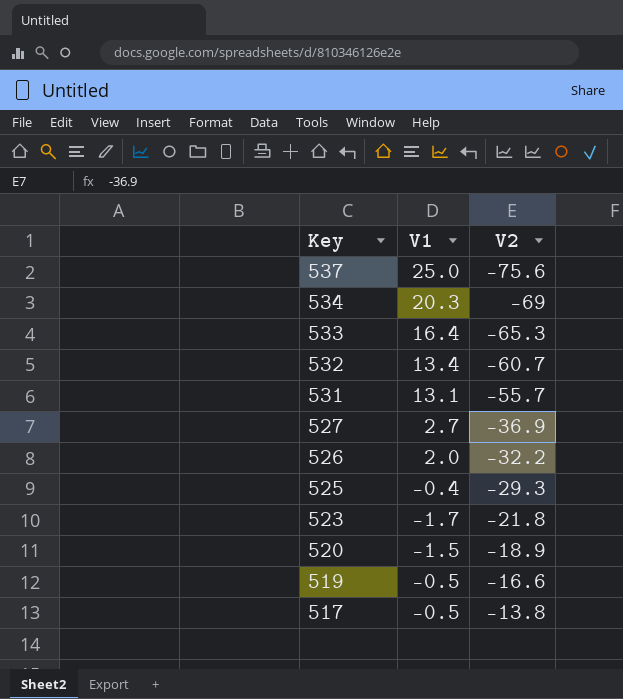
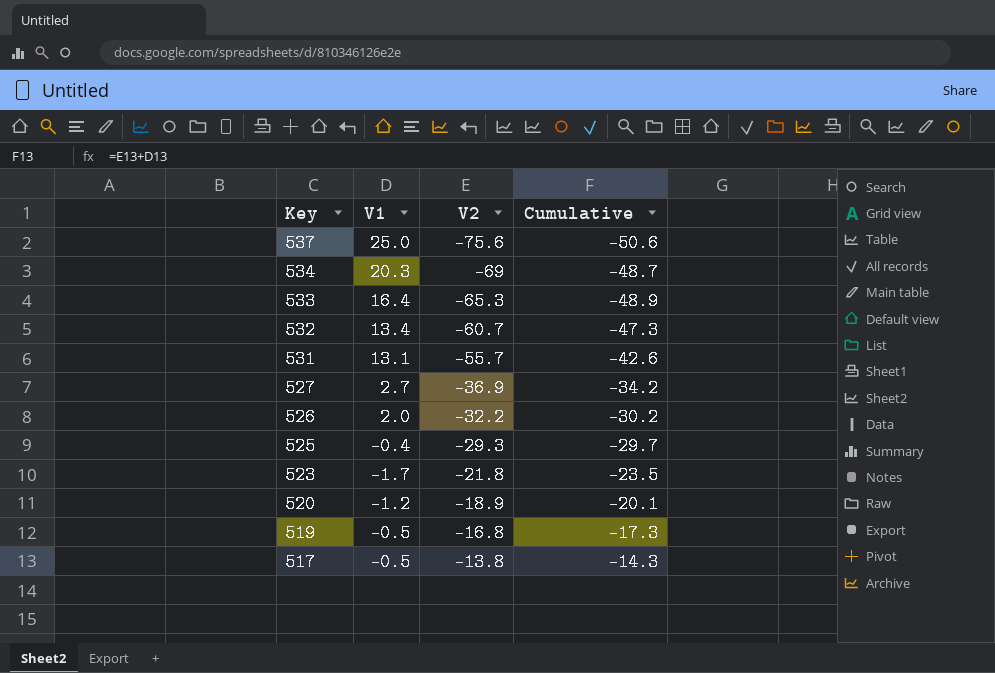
column Cumulative | formula: none -> [V1] + [V2]
520 | V1: -1.5 -> -1.2
519 | V2: -16.6 -> -16.8

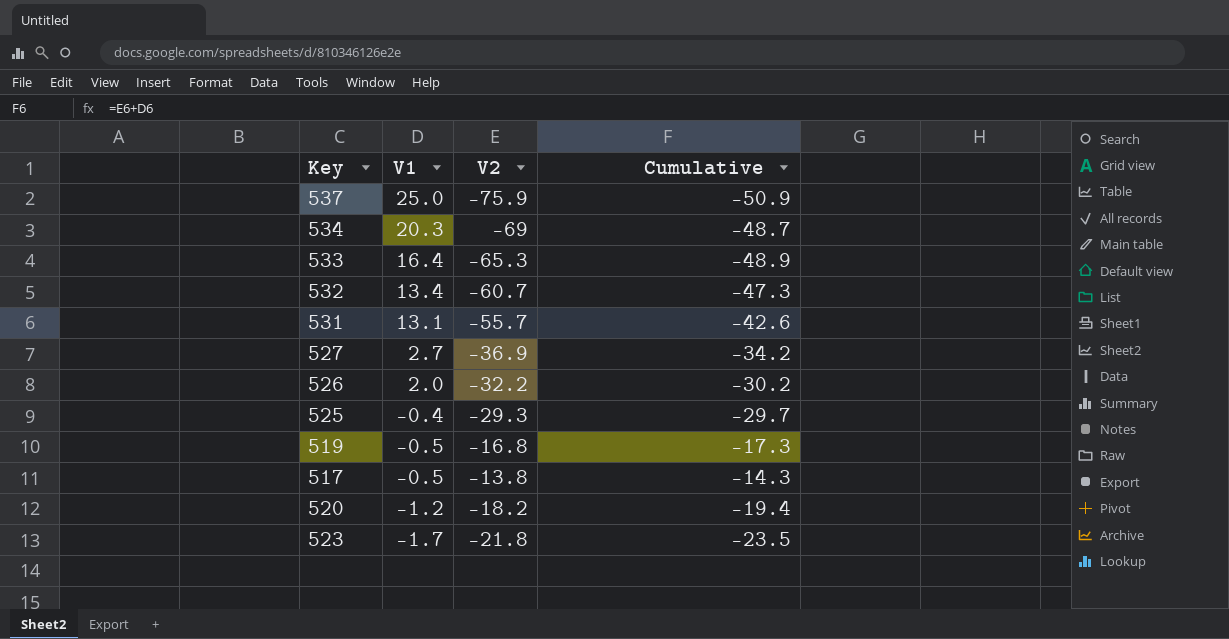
row order: Key descending -> V1 descending
537 | V2: -75.6 -> -75.9
537 | Cumulative: -50.6 -> -50.9
520 | V2: -18.9 -> -18.2
520 | Cumulative: -20.1 -> -19.4

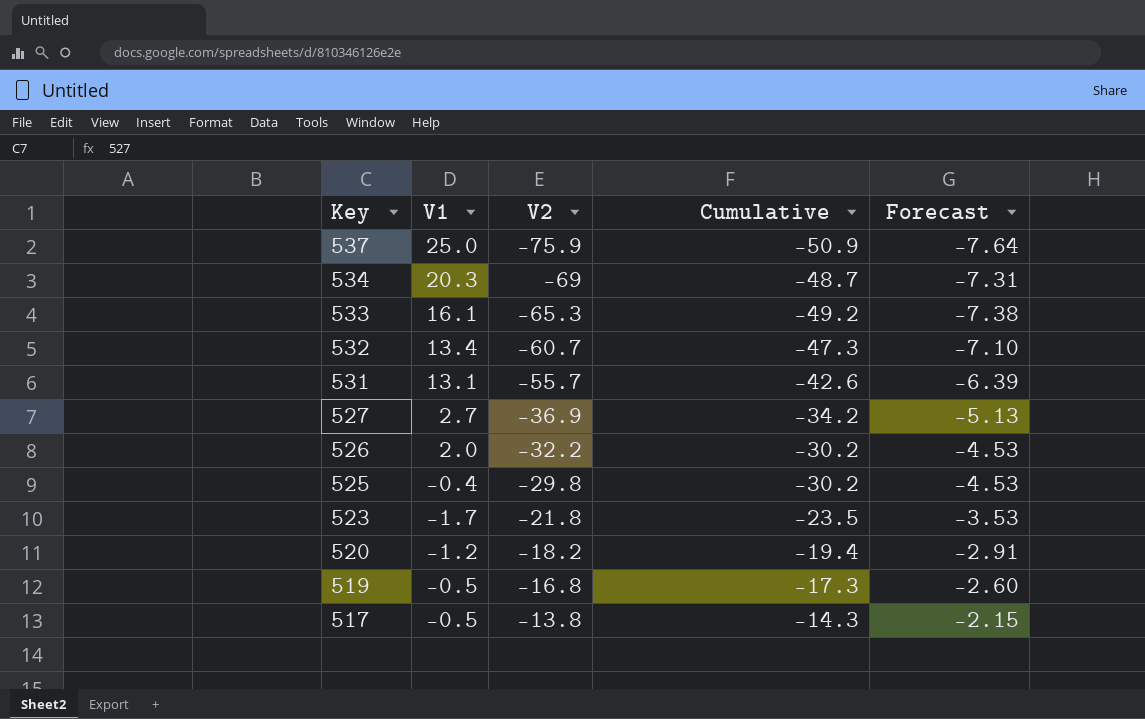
row order: V1 descending -> Key descending
column Forecast | formula: none -> [Cumulative] * 0.15
533 | V1: 16.4 -> 16.1
533 | Cumulative: -48.9 -> -49.2
525 | V2: -29.3 -> -29.8
525 | Cumulative: -29.7 -> -30.2

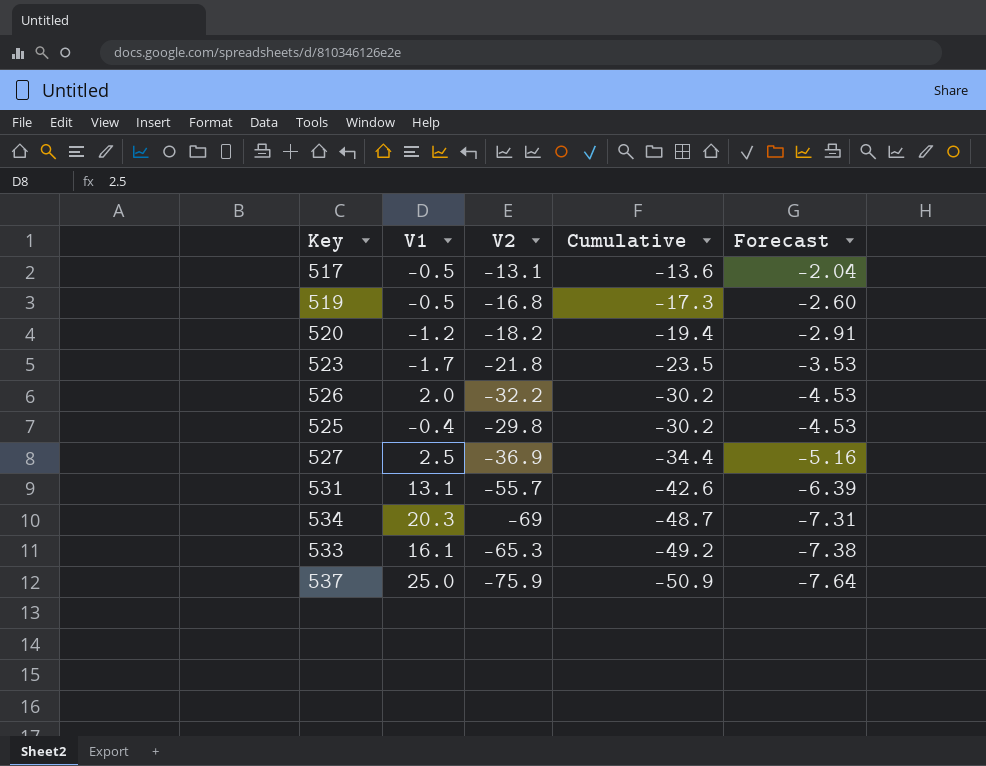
row order: Key descending -> Cumulative descending
row 532: 13.4 | -60.7 | -47.3 | -7.10 -> none
517 | V2: -13.8 -> -13.1
517 | Cumulative: -14.3 -> -13.6
517 | Forecast: -2.15 -> -2.04
527 | V1: 2.7 -> 2.5
527 | Cumulative: -34.2 -> -34.4
527 | Forecast: -5.13 -> -5.16

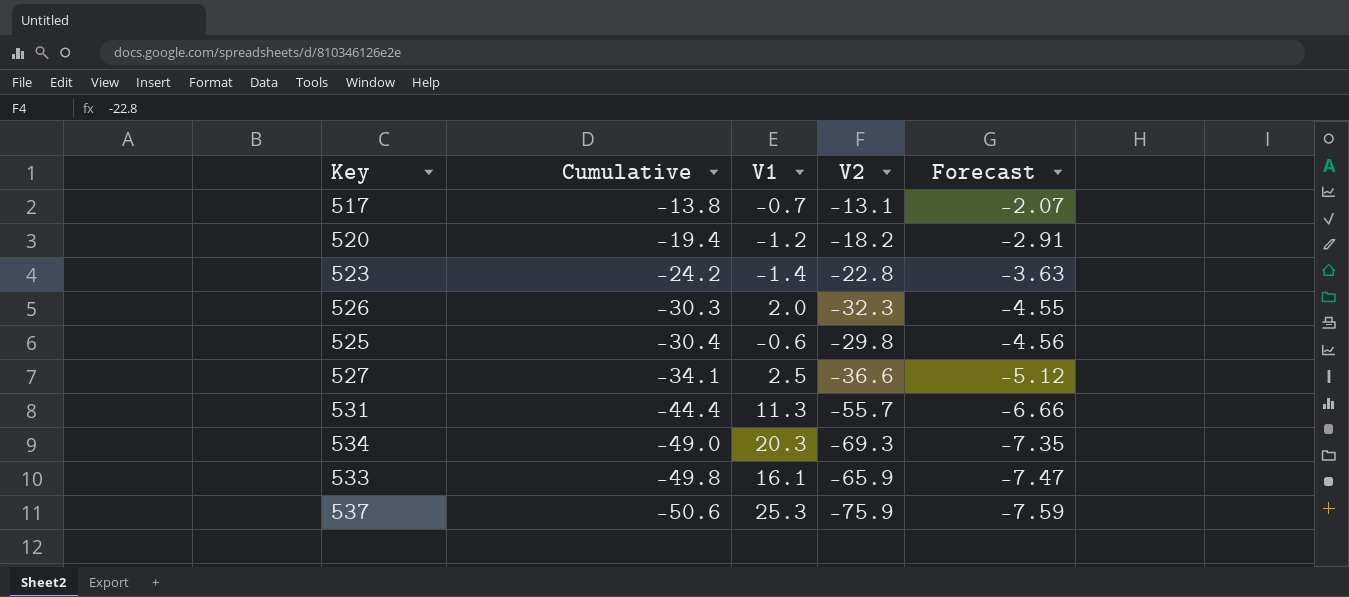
column Cumulative | position: 4 -> 2
row 519: -0.5 | -16.8 | -17.3 | -2.60 -> none
517 | Cumulative: -13.6 -> -13.8
517 | V1: -0.5 -> -0.7
517 | Forecast: -2.04 -> -2.07
523 | Cumulative: -23.5 -> -24.2
523 | V1: -1.7 -> -1.4
523 | V2: -21.8 -> -22.8
523 | Forecast: -3.53 -> -3.63
526 | Cumulative: -30.2 -> -30.3
526 | V2: -32.2 -> -32.3
526 | Forecast: -4.53 -> -4.55
525 | Cumulative: -30.2 -> -30.4
525 | V1: -0.4 -> -0.6
525 | Forecast: -4.53 -> -4.56
527 | Cumulative: -34.4 -> -34.1
527 | V2: -36.9 -> -36.6
527 | Forecast: -5.16 -> -5.12
531 | Cumulative: -42.6 -> -44.4
531 | V1: 13.1 -> 11.3
531 | Forecast: -6.39 -> -6.66
534 | Cumulative: -48.7 -> -49.0
534 | V2: -69 -> -69.3
534 | Forecast: -7.31 -> -7.35
533 | Cumulative: -49.2 -> -49.8
533 | V2: -65.3 -> -65.9
533 | Forecast: -7.38 -> -7.47
537 | Cumulative: -50.9 -> -50.6
537 | V1: 25.0 -> 25.3
537 | Forecast: -7.64 -> -7.59

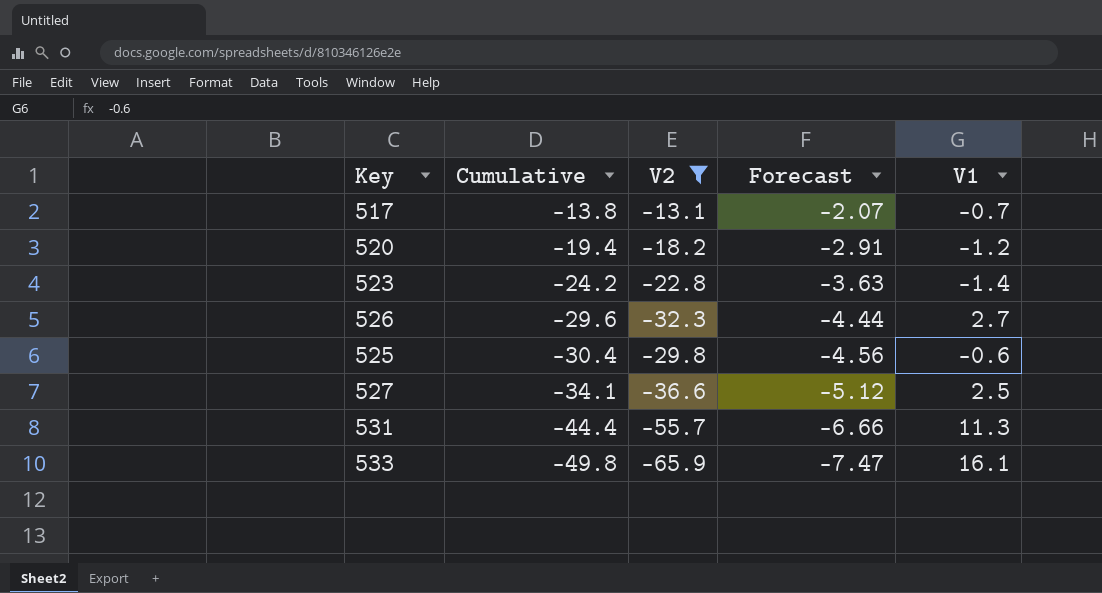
filter: none -> V2 >= -65.9
column V1 | position: 3 -> 5
526 | Cumulative: -30.3 -> -29.6
526 | Forecast: -4.55 -> -4.44
526 | V1: 2.0 -> 2.7

